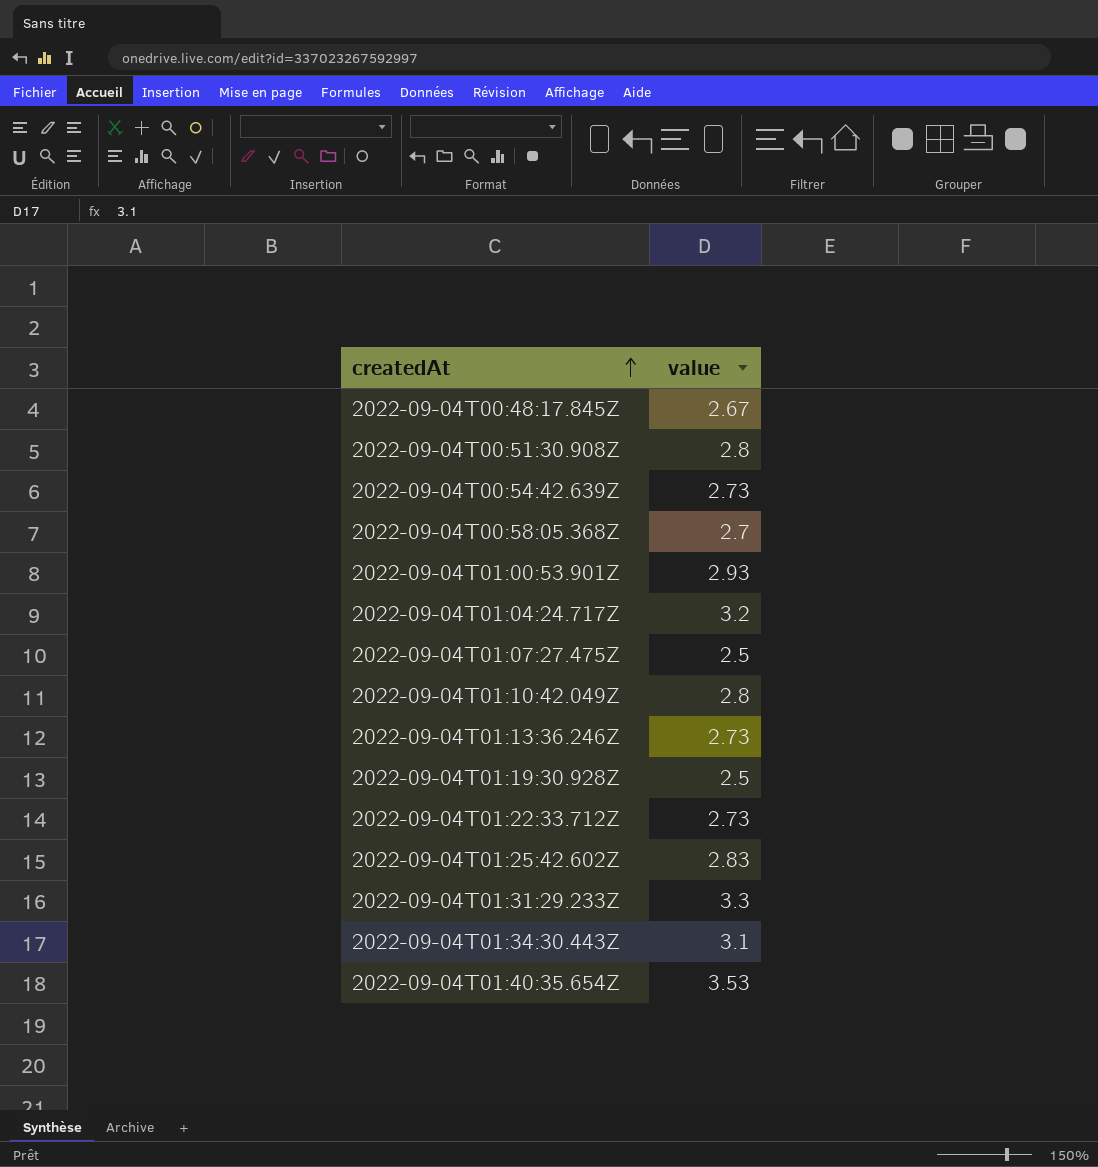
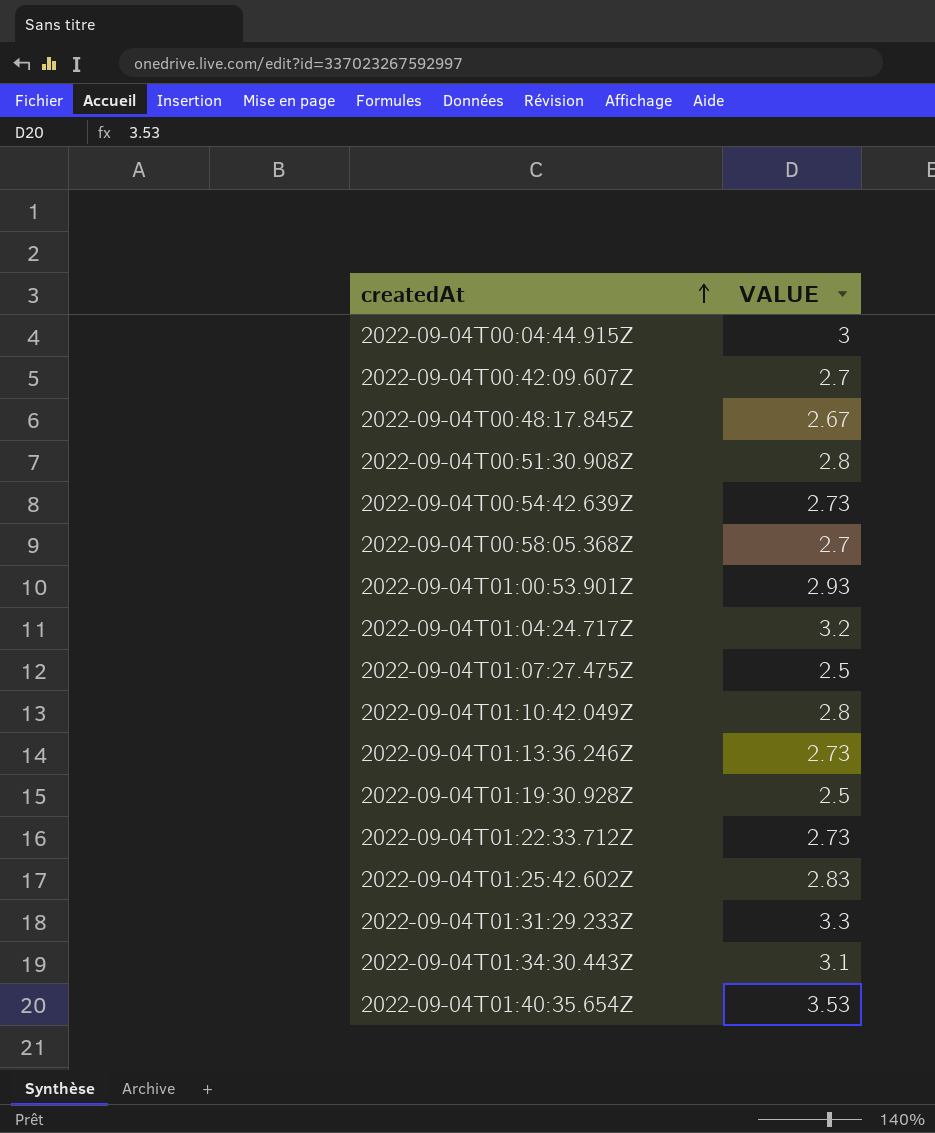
column name: value -> VALUE
row 2022-09-04T00:04:44.915Z: none -> 3
row 2022-09-04T00:42:09.607Z: none -> 2.7

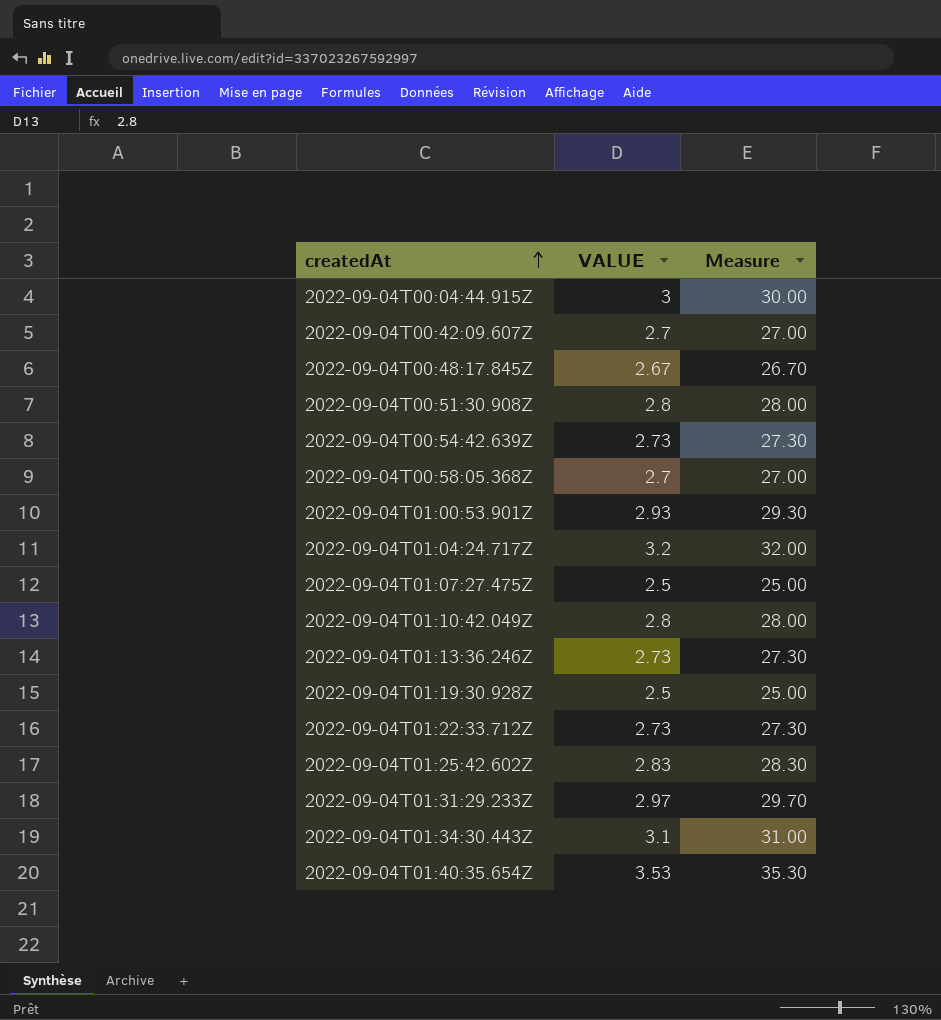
column Measure | formula: none -> [VALUE] * 10
2022-09-04T01:31:29.233Z | VALUE: 3.3 -> 2.97

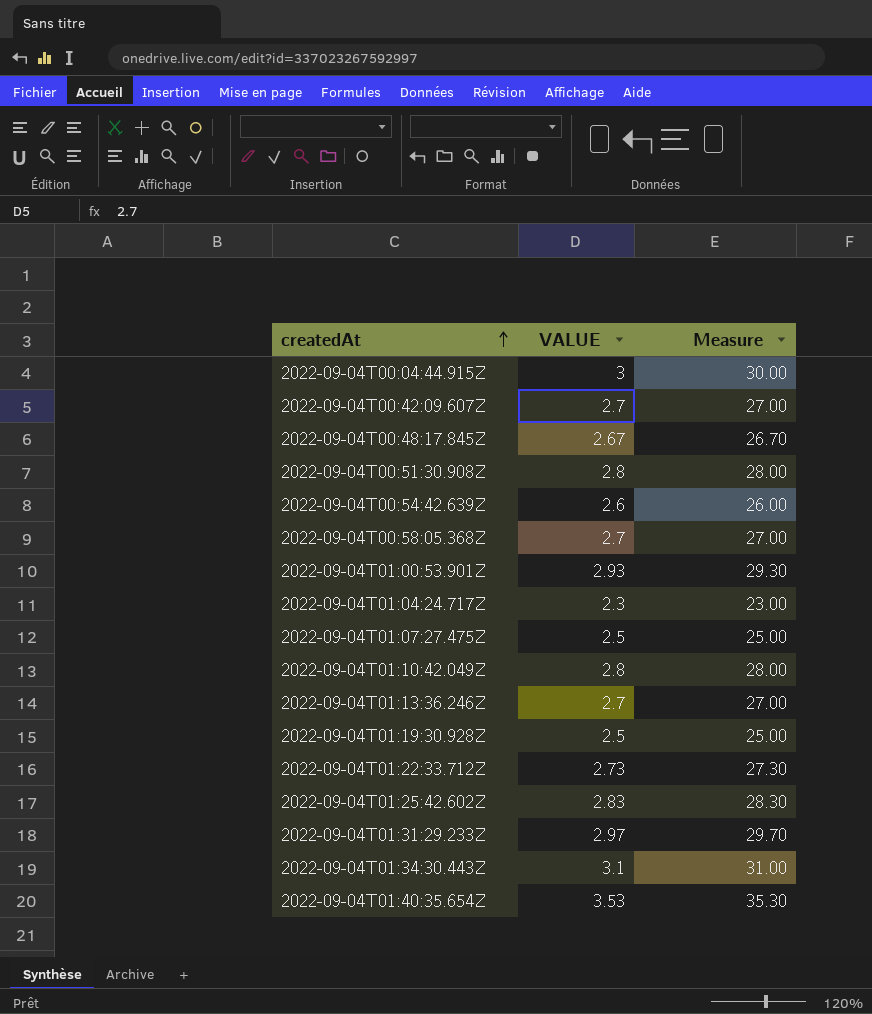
2022-09-04T00:54:42.639Z | VALUE: 2.73 -> 2.6
2022-09-04T00:54:42.639Z | Measure: 27.30 -> 26.00
2022-09-04T01:04:24.717Z | VALUE: 3.2 -> 2.3
2022-09-04T01:04:24.717Z | Measure: 32.00 -> 23.00
2022-09-04T01:13:36.246Z | VALUE: 2.73 -> 2.7
2022-09-04T01:13:36.246Z | Measure: 27.30 -> 27.00

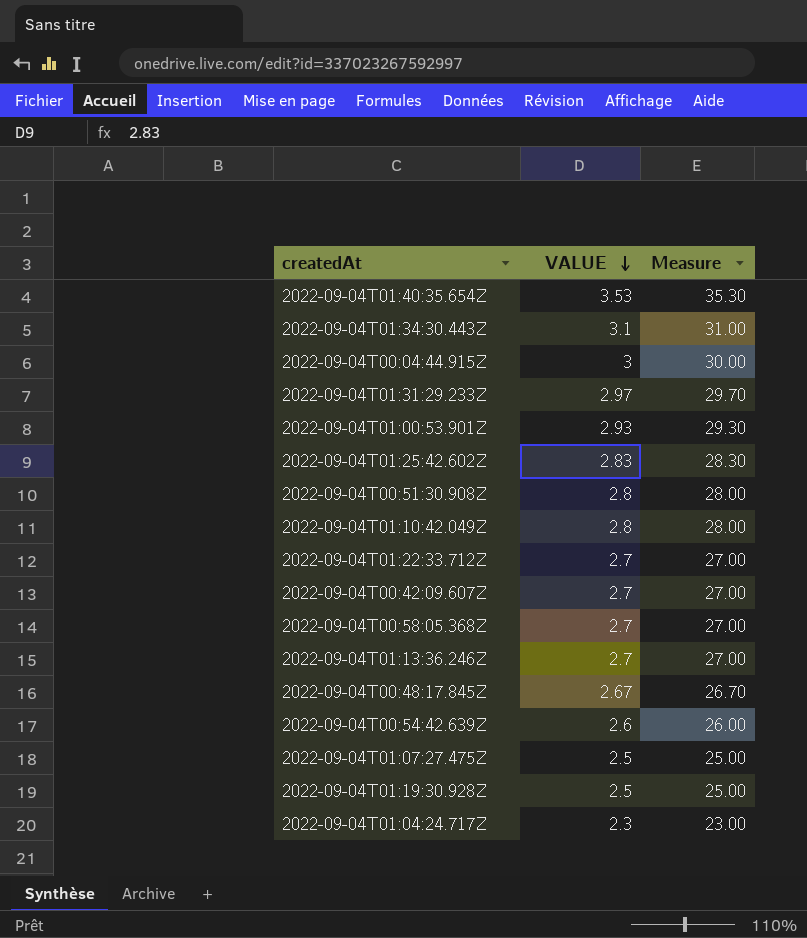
row order: createdAt ascending -> VALUE descending
2022-09-04T01:22:33.712Z | VALUE: 2.73 -> 2.7
2022-09-04T01:22:33.712Z | Measure: 27.30 -> 27.00

